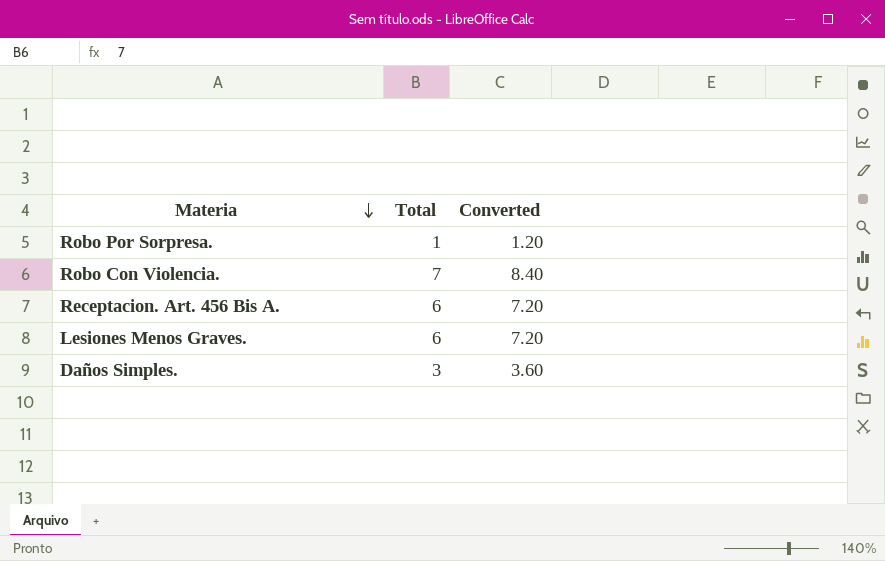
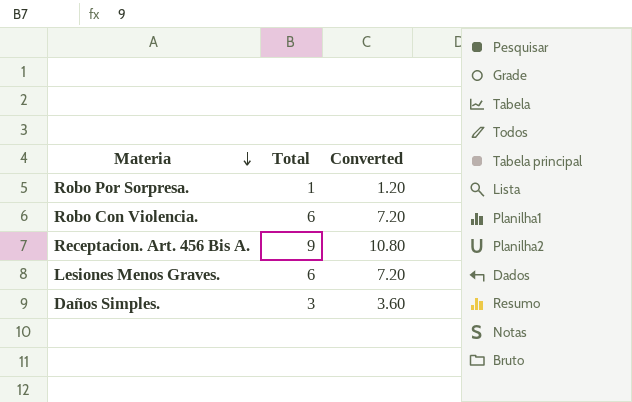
Robo Con Violencia. | Total: 7 -> 6
Robo Con Violencia. | Converted: 8.40 -> 7.20
Receptacion. Art. 456 Bis A. | Total: 6 -> 9
Receptacion. Art. 456 Bis A. | Converted: 7.20 -> 10.80

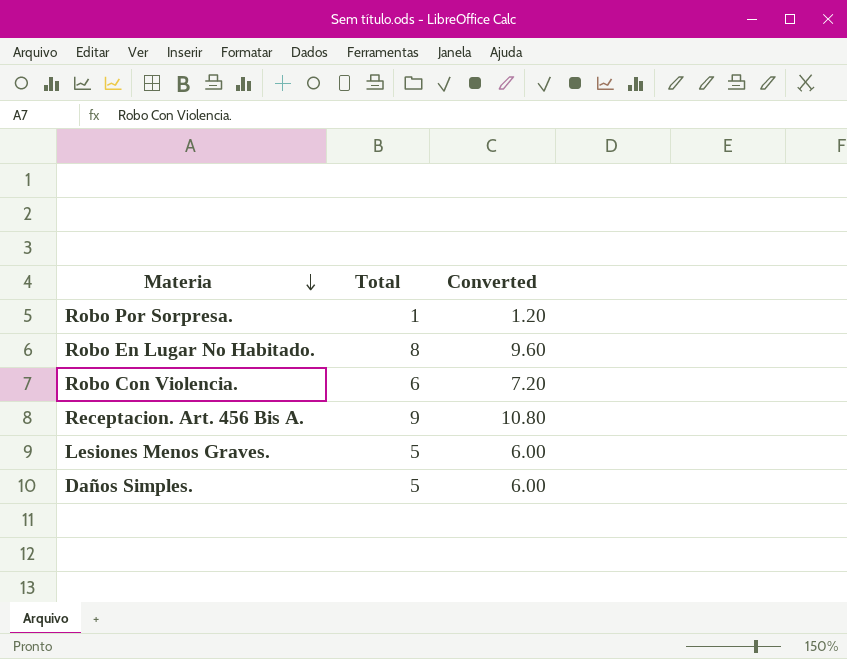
row Robo En Lugar No Habitado.: none -> 8 | 9.60
Lesiones Menos Graves. | Total: 6 -> 5
Lesiones Menos Graves. | Converted: 7.20 -> 6.00
Daños Simples. | Total: 3 -> 5
Daños Simples. | Converted: 3.60 -> 6.00

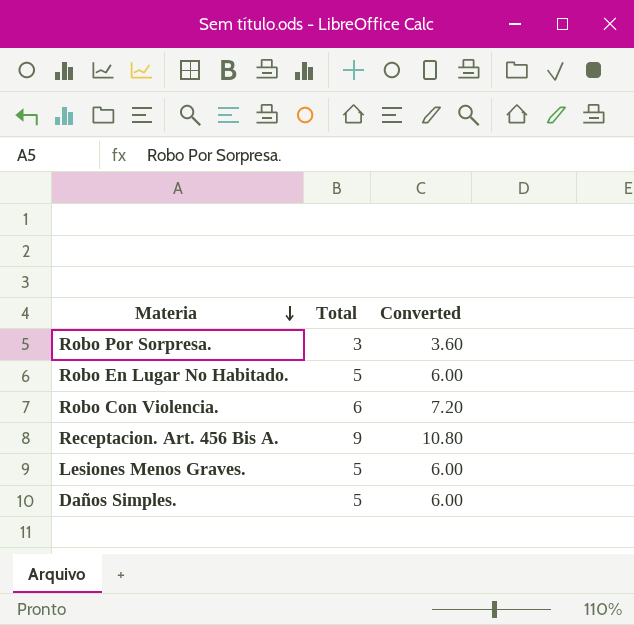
Robo Por Sorpresa. | Total: 1 -> 3
Robo Por Sorpresa. | Converted: 1.20 -> 3.60
Robo En Lugar No Habitado. | Total: 8 -> 5
Robo En Lugar No Habitado. | Converted: 9.60 -> 6.00

